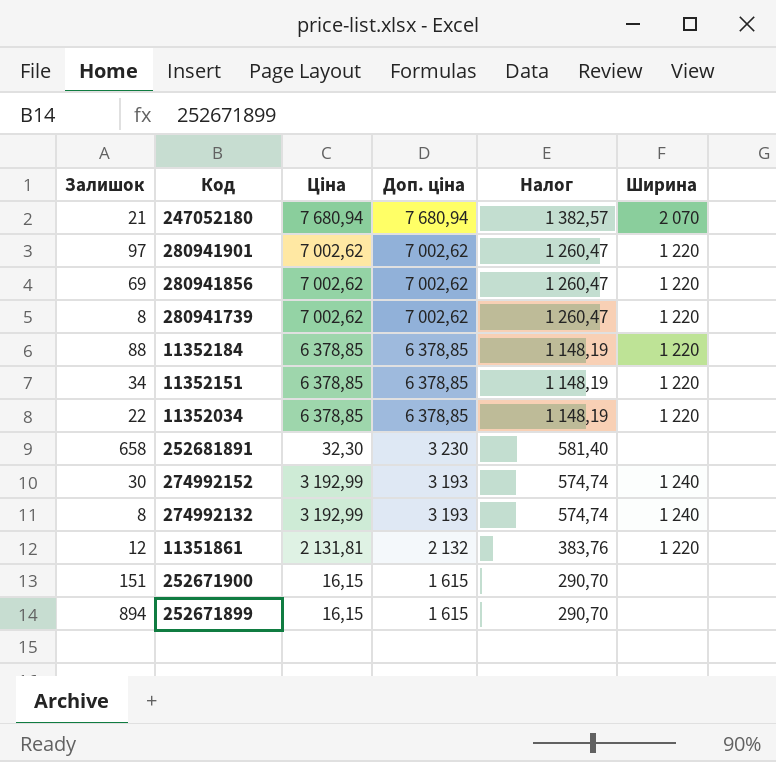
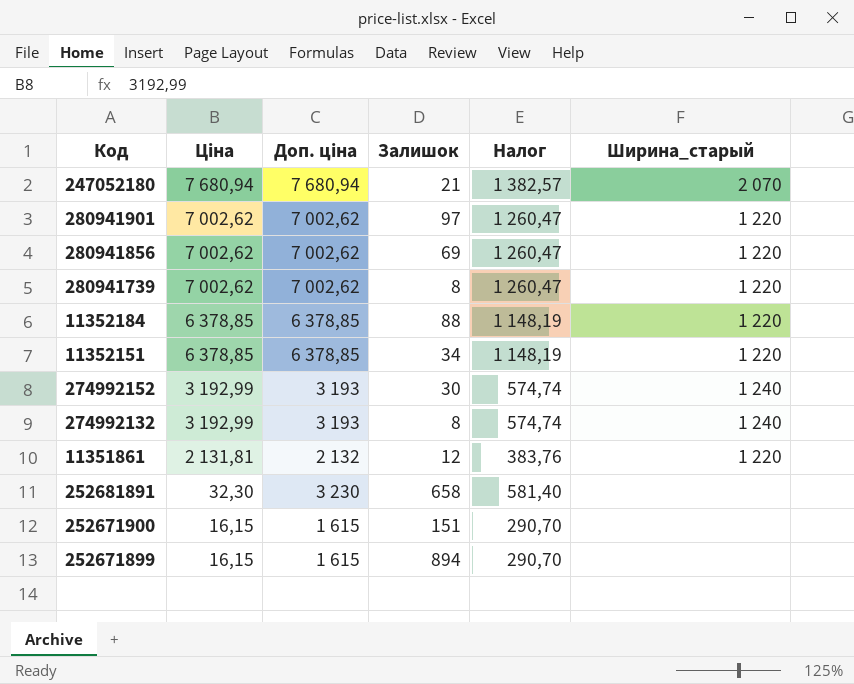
row order: Доп. ціна descending -> Ціна descending
column Залишок | position: 1 -> 4
column name: Ширина -> Ширина_старый
row 11352034: 22 | 6 378,85 | 6 378,85 | 1 148,19 | 1 220 -> none

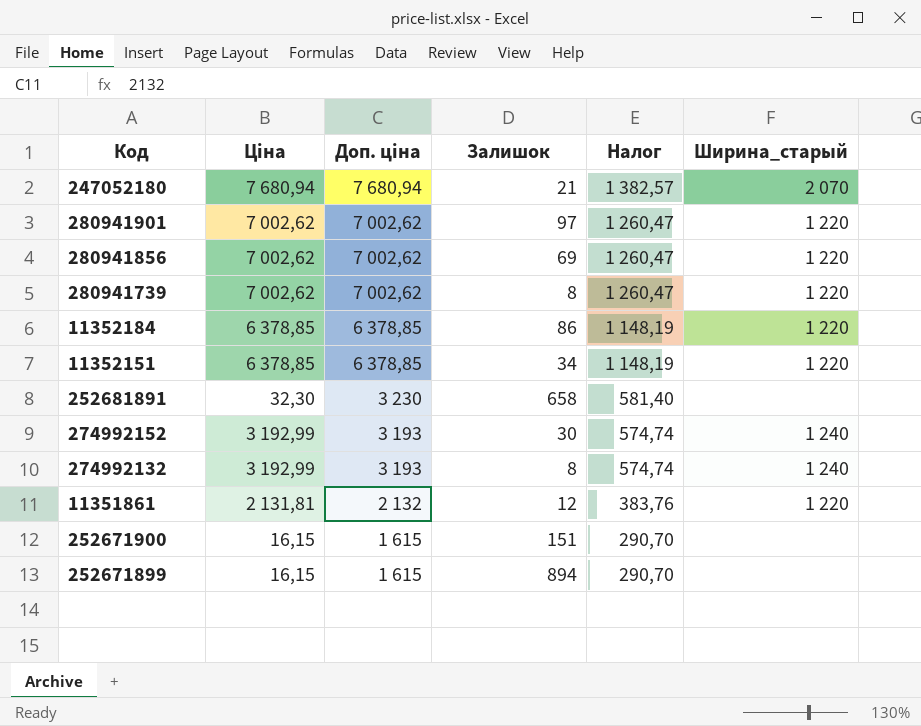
row order: Ціна descending -> Доп. ціна descending
11352184 | Залишок: 88 -> 86

